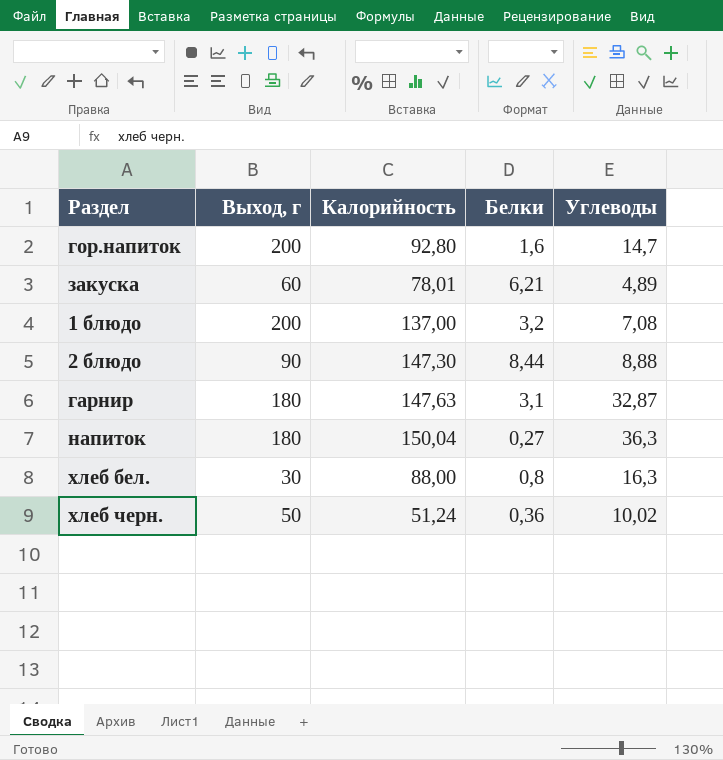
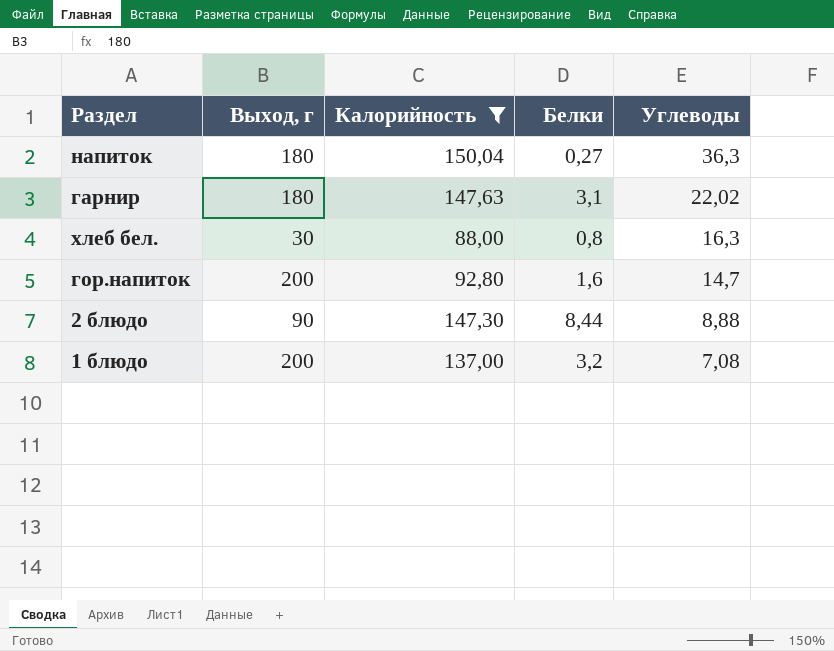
filter: none -> Калорийность >= 88,00
row order: none -> Углеводы descending
гарнир | Углеводы: 32,87 -> 22,02

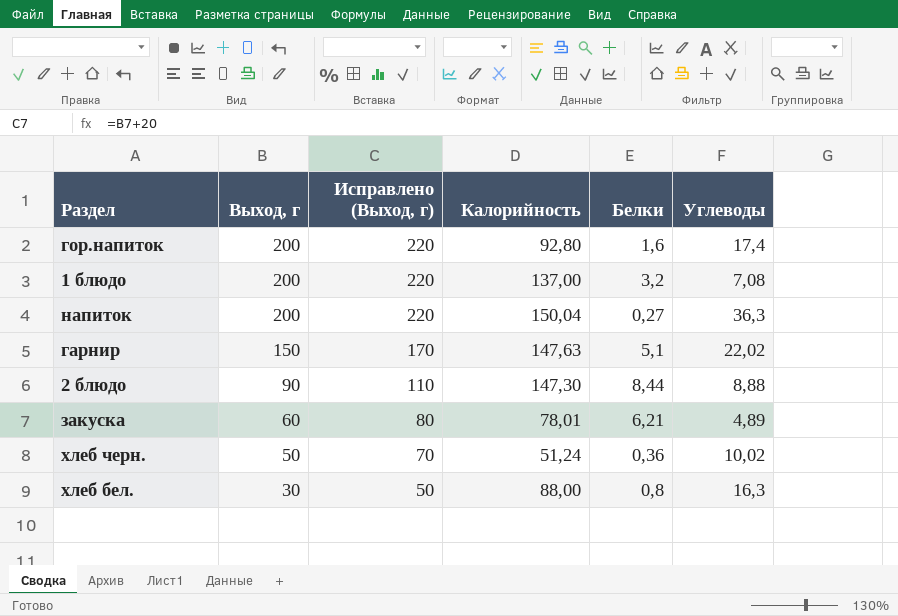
filter: Калорийность >= 88,00 -> none
row order: Углеводы descending -> Выход, г descending
column Исправлено (Выход, г) | formula: none -> [Выход, г] + 20
гор.напиток | Углеводы: 14,7 -> 17,4
напиток | Выход, г: 180 -> 200
гарнир | Выход, г: 180 -> 150
гарнир | Белки: 3,1 -> 5,1

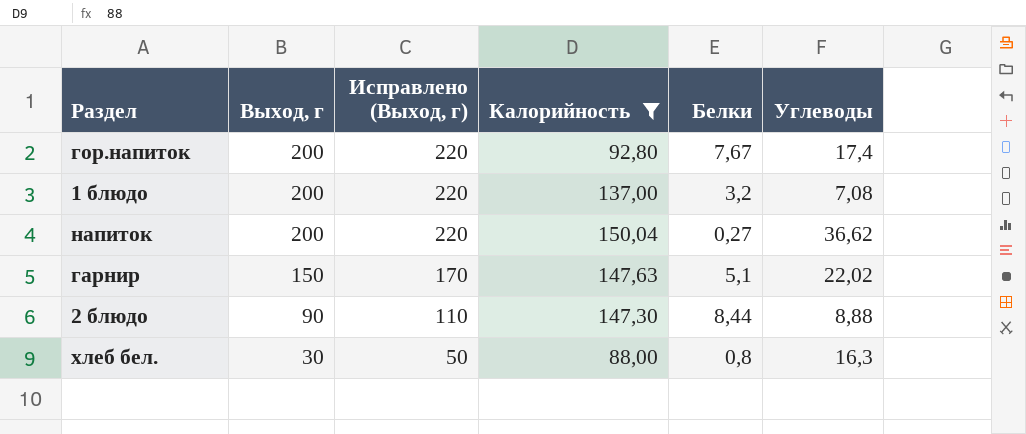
filter: none -> Калорийность >= 88,00
гор.напиток | Белки: 1,6 -> 7,67
напиток | Углеводы: 36,3 -> 36,62

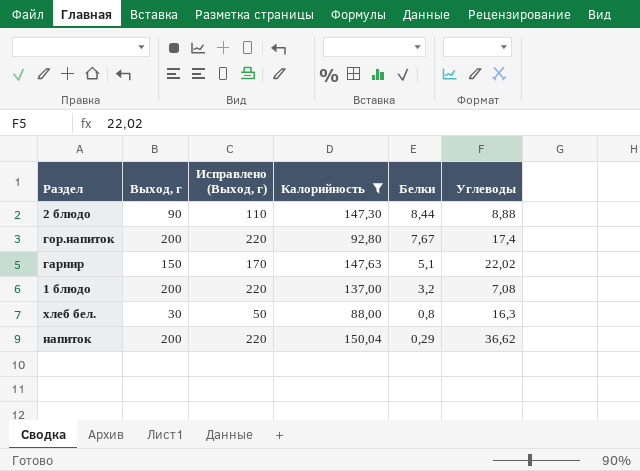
row order: Выход, г descending -> Белки descending
напиток | Белки: 0,27 -> 0,29

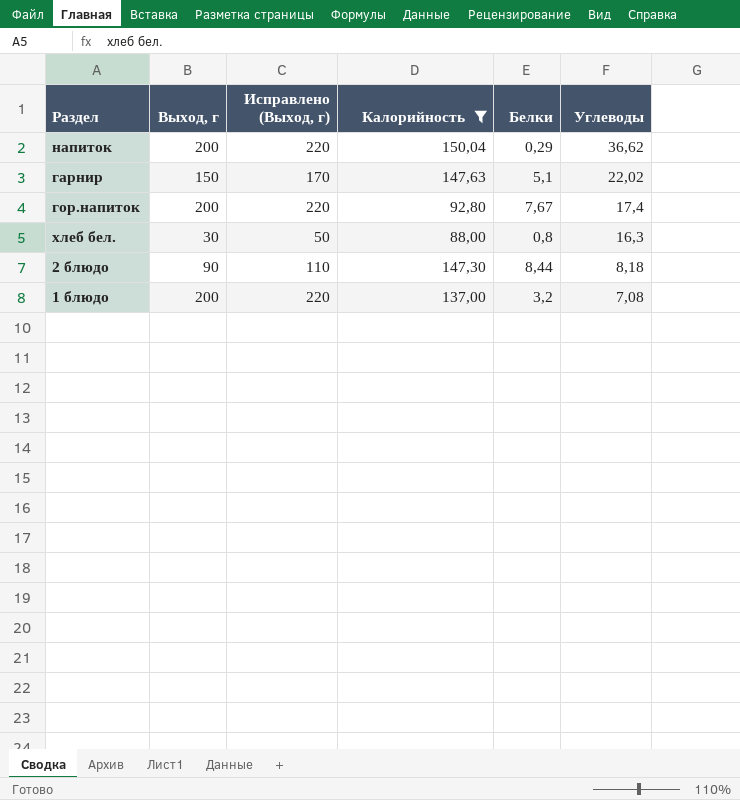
row order: Белки descending -> Углеводы descending
2 блюдо | Углеводы: 8,88 -> 8,18

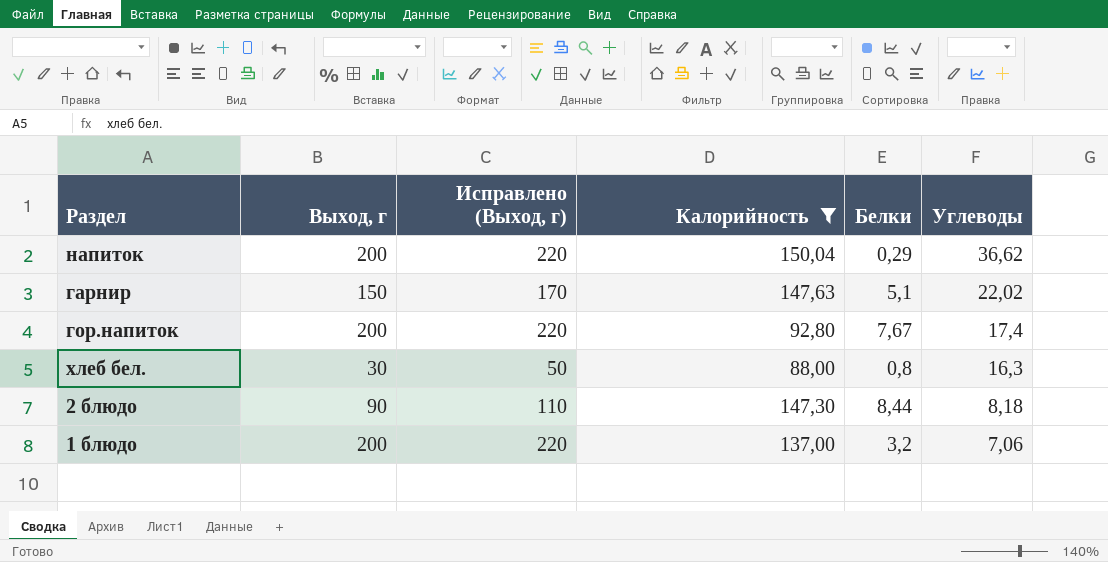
1 блюдо | Углеводы: 7,08 -> 7,06

